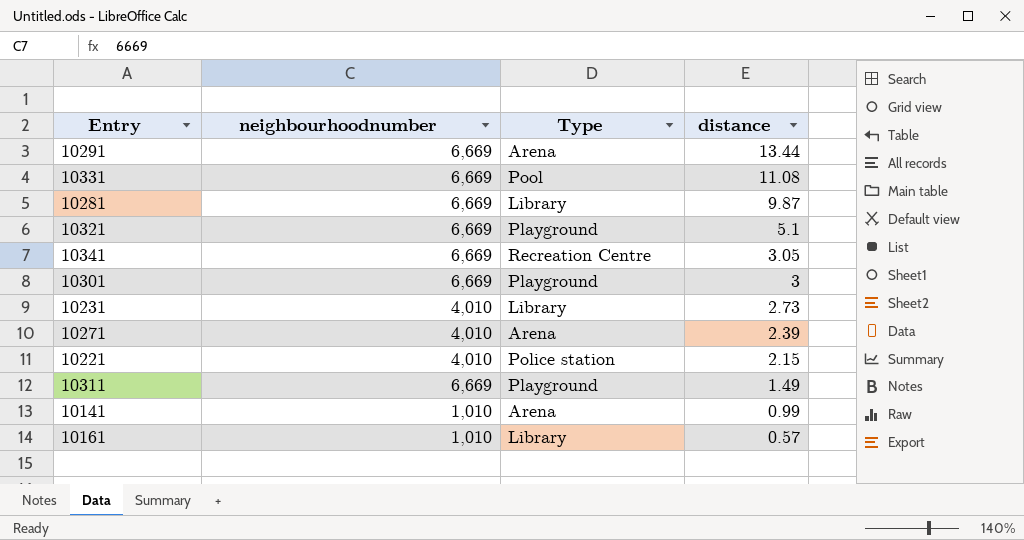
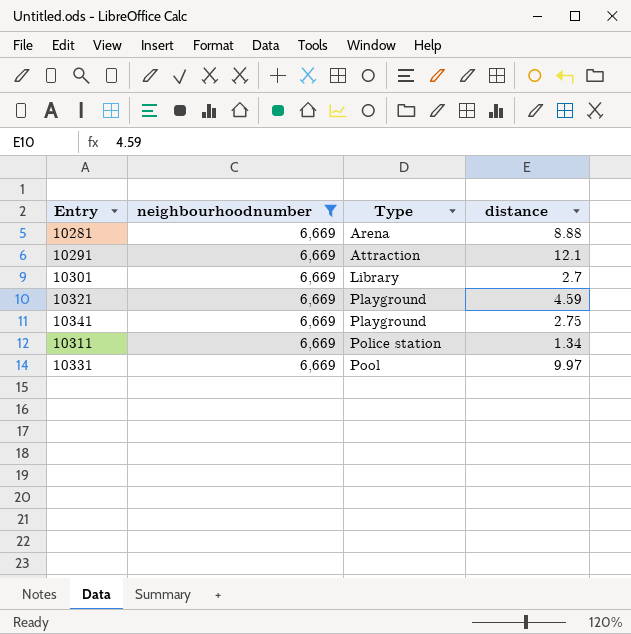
filter: none -> neighbourhoodnumber = 6,669
row order: distance descending -> Type ascending
10281 | Type: Library -> Arena
10281 | distance: 9.87 -> 8.88
10291 | Type: Arena -> Attraction
10291 | distance: 13.44 -> 12.1
10301 | Type: Playground -> Library
10301 | distance: 3 -> 2.7
10321 | distance: 5.1 -> 4.59
10341 | Type: Recreation Centre -> Playground
10341 | distance: 3.05 -> 2.75
10311 | Type: Playground -> Police station
10311 | distance: 1.49 -> 1.34
10331 | distance: 11.08 -> 9.97

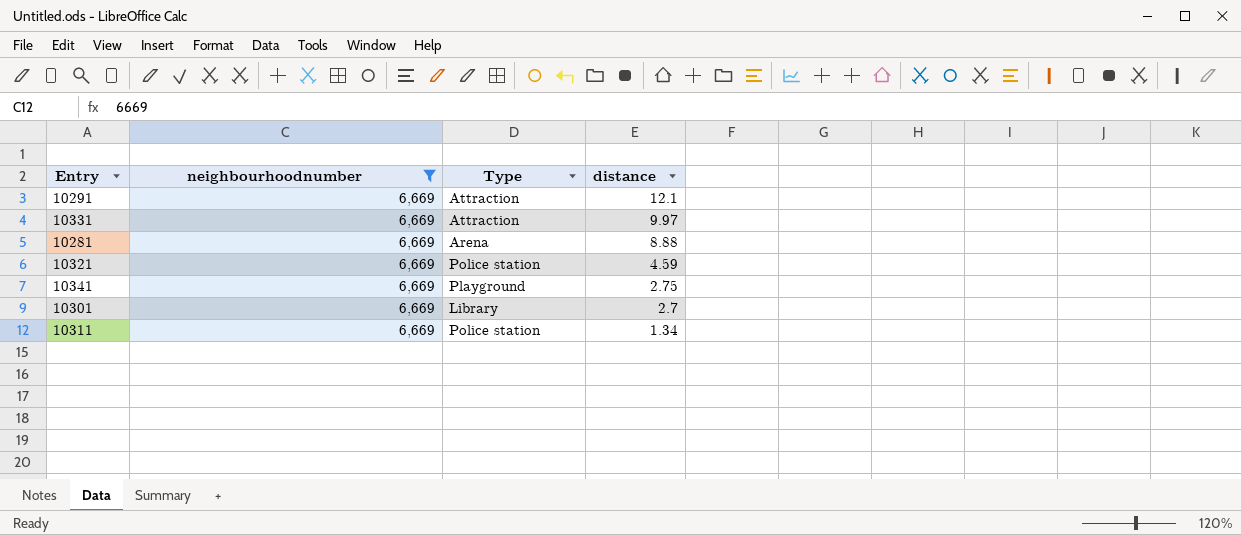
row order: Type ascending -> distance descending
10331 | Type: Pool -> Attraction
10321 | Type: Playground -> Police station

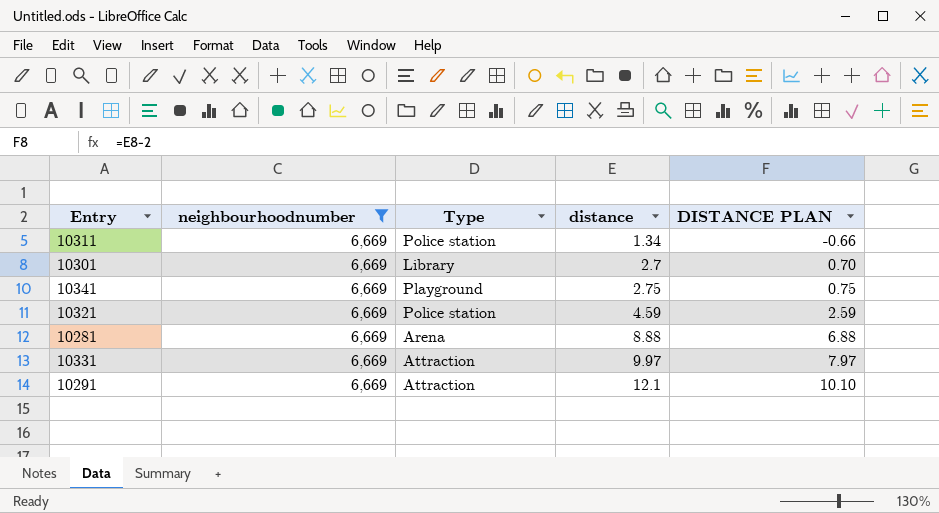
row order: distance descending -> distance ascending
column DISTANCE PLAN | formula: none -> [distance] - 2

